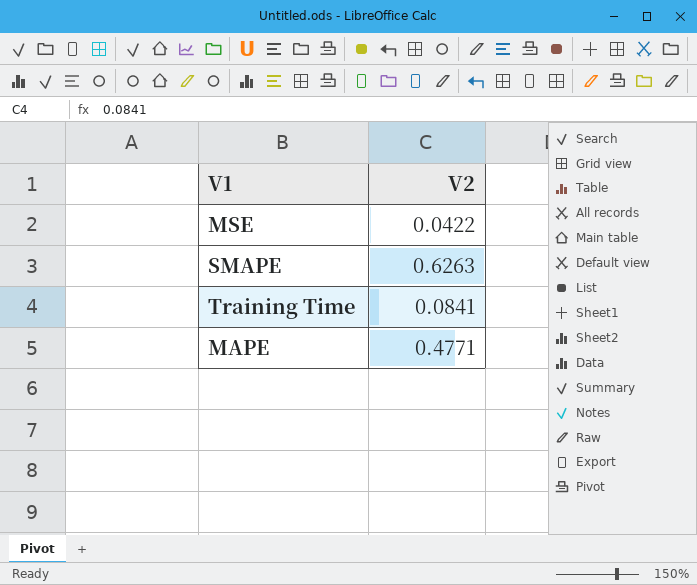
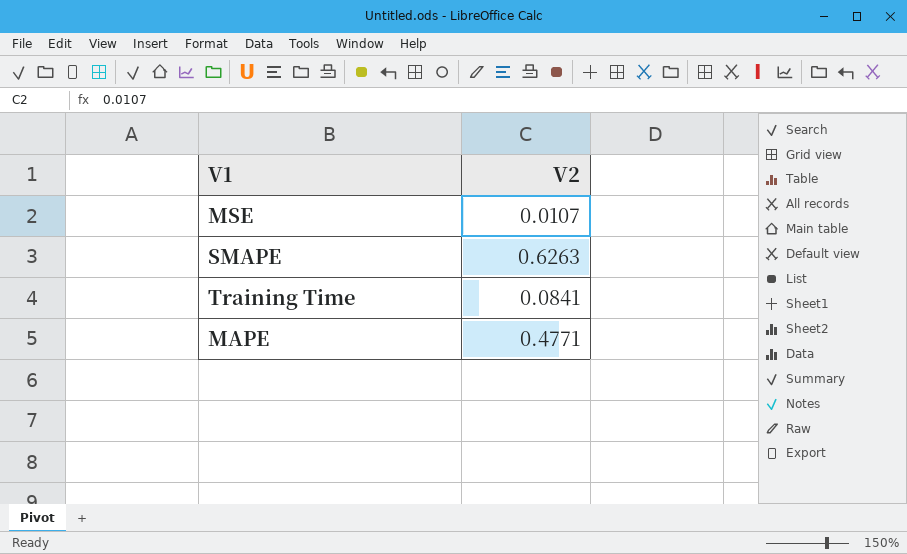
MSE | V2: 0.0422 -> 0.0107

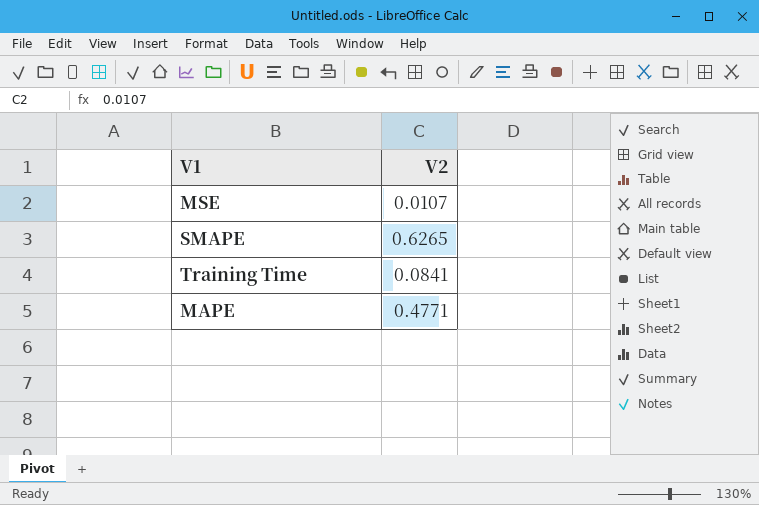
SMAPE | V2: 0.6263 -> 0.6265

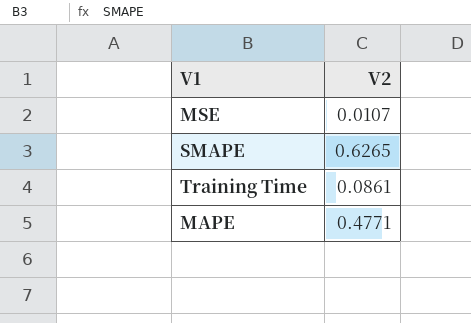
Training Time | V2: 0.0841 -> 0.0861

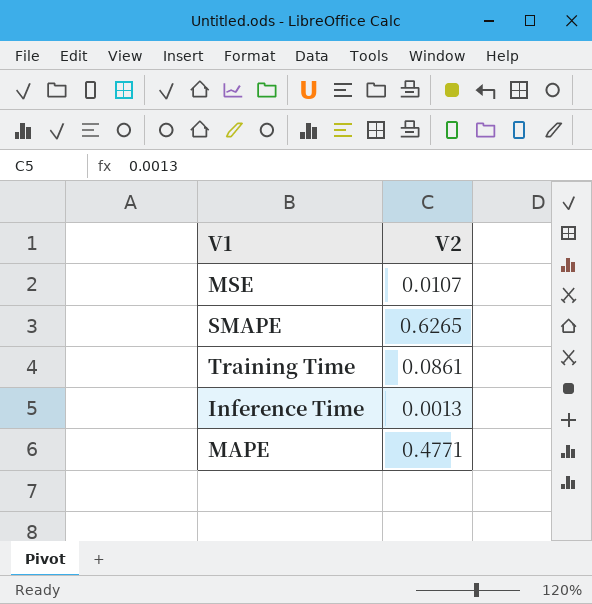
row Inference Time: none -> 0.0013

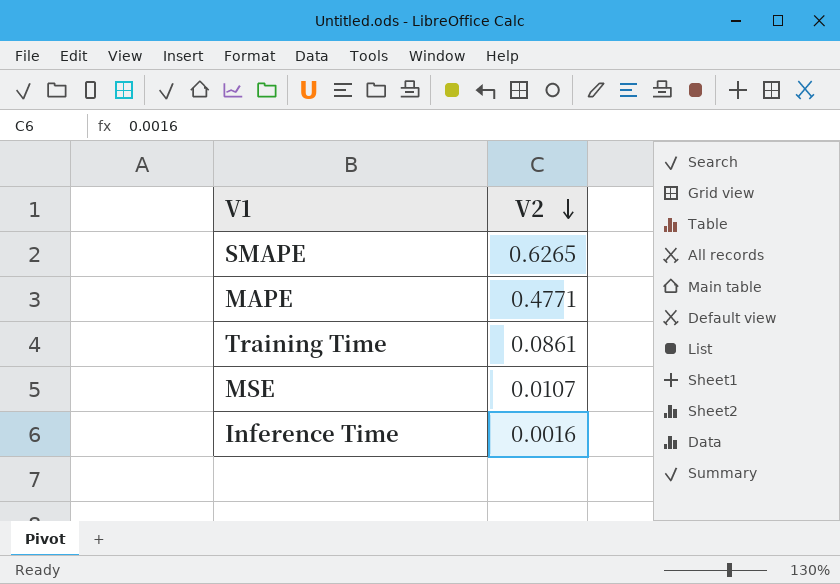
row order: none -> V2 descending
Inference Time | V2: 0.0013 -> 0.0016

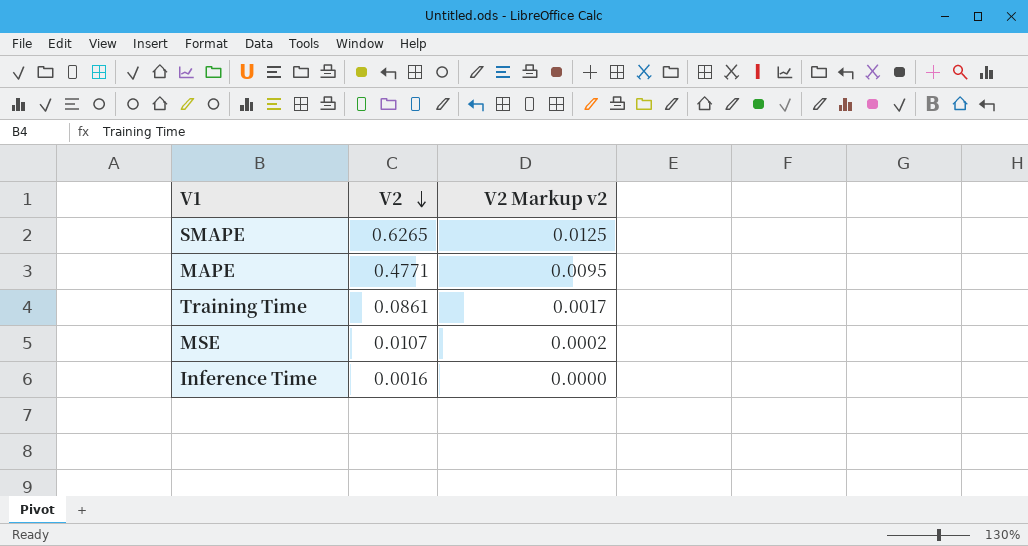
column V2 Markup v2 | formula: none -> [V2] * 0.02

